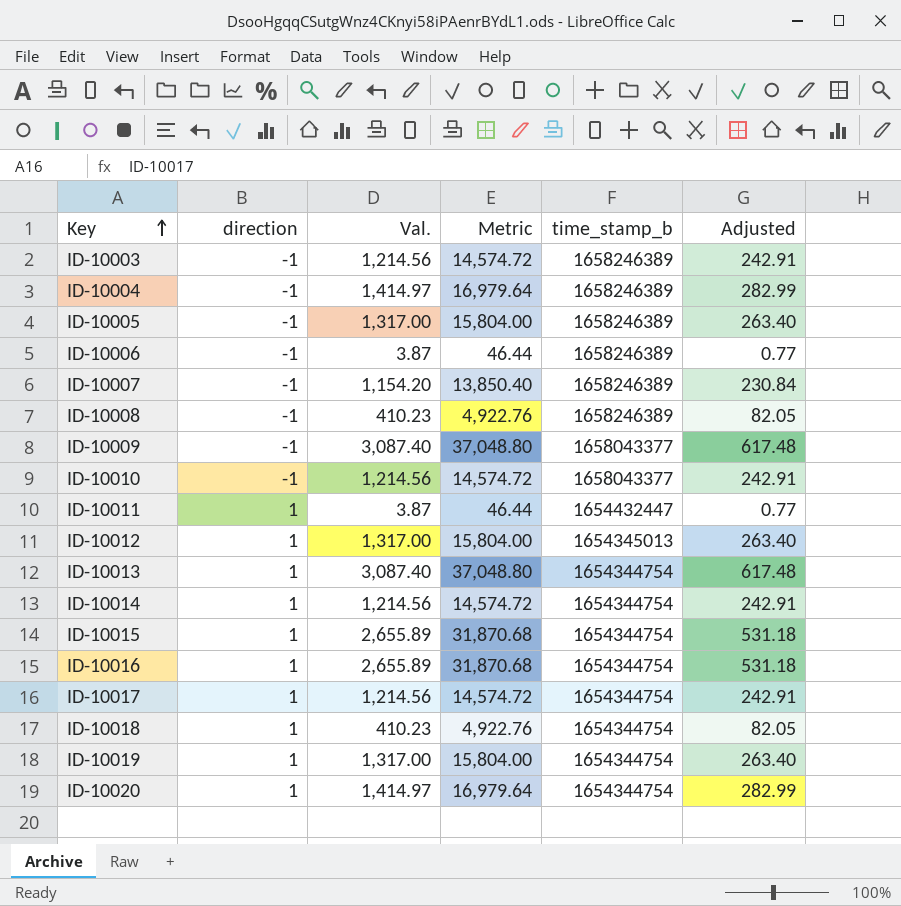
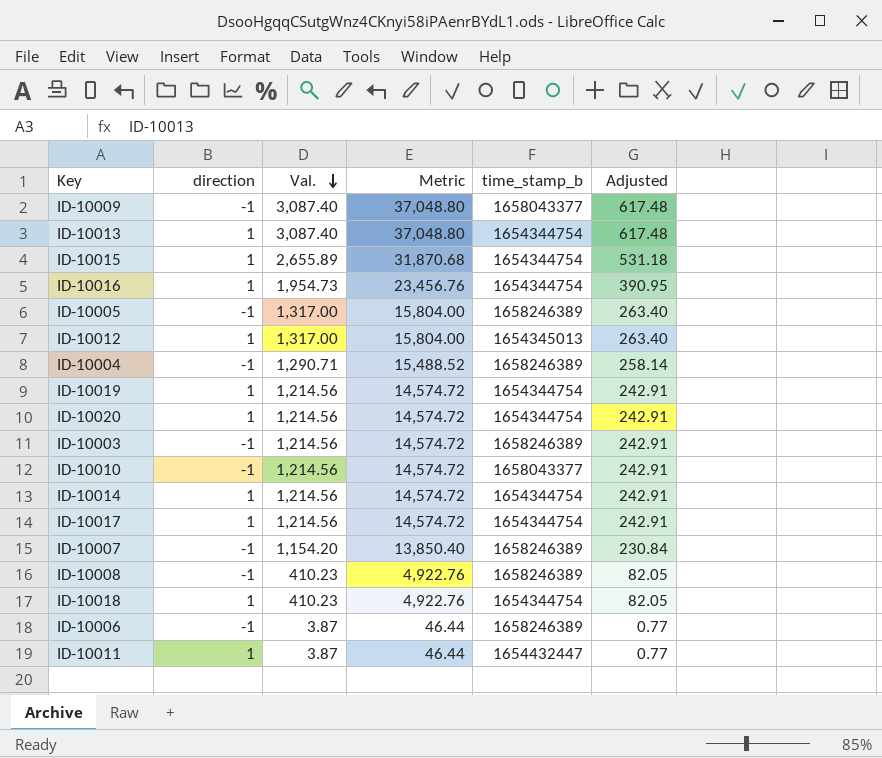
row order: Key ascending -> Val. descending
ID-10016 | Val.: 2,655.89 -> 1,954.73
ID-10016 | Metric: 31,870.68 -> 23,456.76
ID-10016 | Adjusted: 531.18 -> 390.95
ID-10004 | Val.: 1,414.97 -> 1,290.71
ID-10004 | Metric: 16,979.64 -> 15,488.52
ID-10004 | Adjusted: 282.99 -> 258.14
ID-10019 | Val.: 1,317.00 -> 1,214.56
ID-10019 | Metric: 15,804.00 -> 14,574.72
ID-10019 | Adjusted: 263.40 -> 242.91
ID-10020 | Val.: 1,414.97 -> 1,214.56
ID-10020 | Metric: 16,979.64 -> 14,574.72
ID-10020 | Adjusted: 282.99 -> 242.91

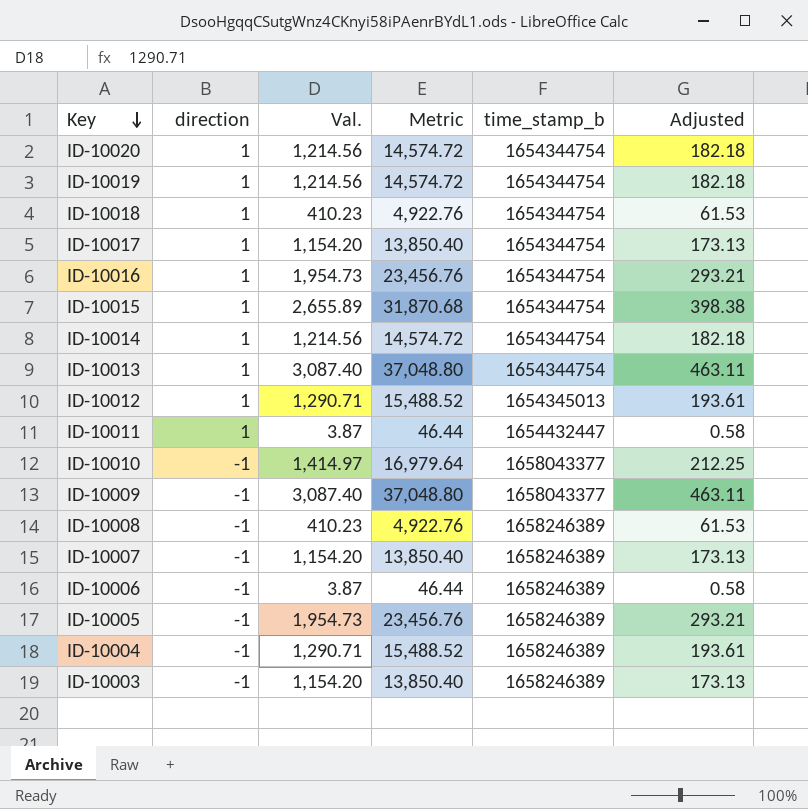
row order: Val. descending -> Key descending
column Adjusted | formula: [Val.] * 0.2 -> [Val.] * 0.15
ID-10017 | Val.: 1,214.56 -> 1,154.20
ID-10017 | Metric: 14,574.72 -> 13,850.40
ID-10012 | Val.: 1,317.00 -> 1,290.71
ID-10012 | Metric: 15,804.00 -> 15,488.52
ID-10010 | Val.: 1,214.56 -> 1,414.97
ID-10010 | Metric: 14,574.72 -> 16,979.64
ID-10005 | Val.: 1,317.00 -> 1,954.73
ID-10005 | Metric: 15,804.00 -> 23,456.76
ID-10003 | Val.: 1,214.56 -> 1,154.20
ID-10003 | Metric: 14,574.72 -> 13,850.40

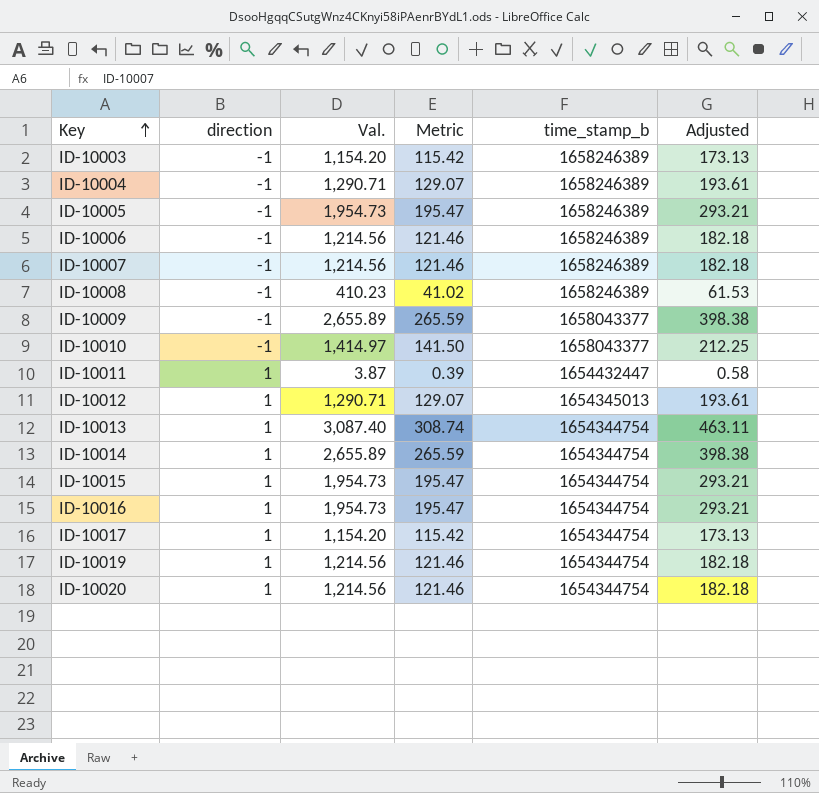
row order: Key descending -> Key ascending
column Metric | formula: [Val.] * 12 -> [Val.] * 0.1
row ID-10018: 1 | 410.23 | 4,922.76 | 1654344754 | 61.53 -> none
ID-10006 | Val.: 3.87 -> 1,214.56
ID-10006 | Adjusted: 0.58 -> 182.18
ID-10007 | Val.: 1,154.20 -> 1,214.56
ID-10007 | Adjusted: 173.13 -> 182.18
ID-10009 | Val.: 3,087.40 -> 2,655.89
ID-10009 | Adjusted: 463.11 -> 398.38
ID-10014 | Val.: 1,214.56 -> 2,655.89
ID-10014 | Adjusted: 182.18 -> 398.38
ID-10015 | Val.: 2,655.89 -> 1,954.73
ID-10015 | Adjusted: 398.38 -> 293.21

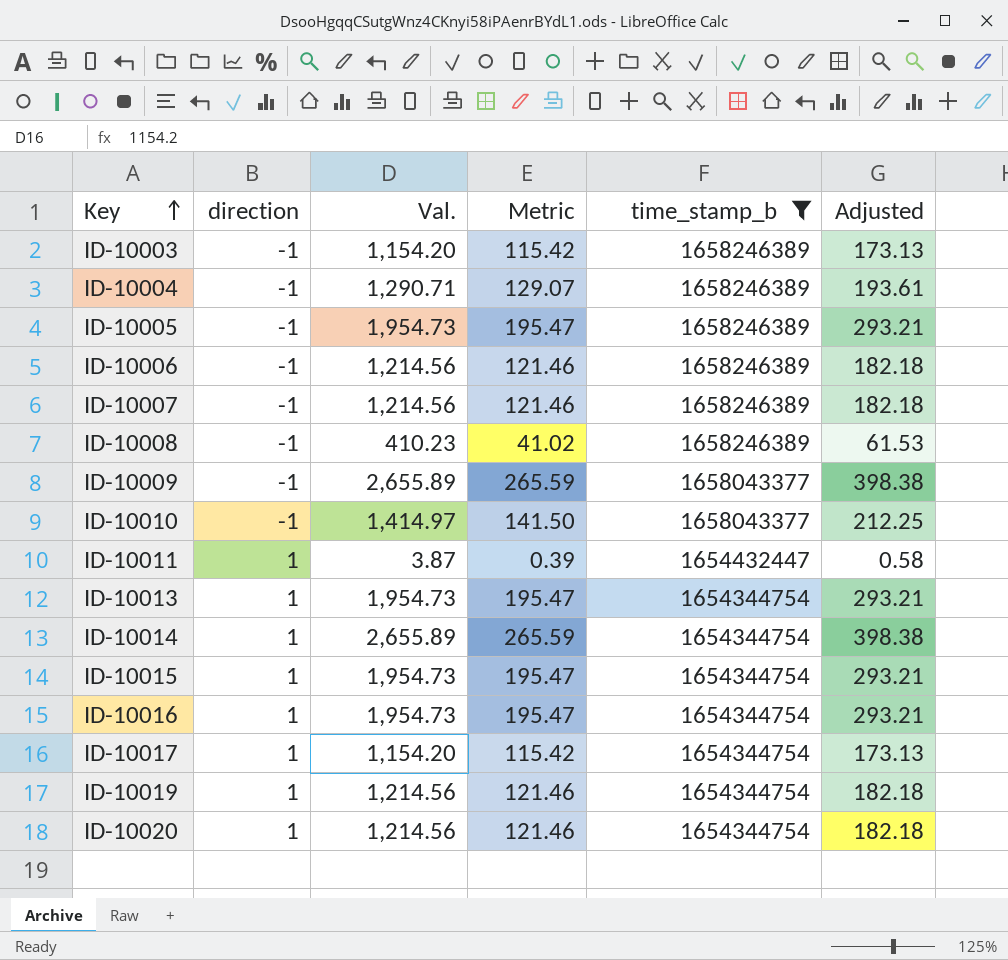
filter: none -> time_stamp_b != 1654345013
ID-10013 | Val.: 3,087.40 -> 1,954.73
ID-10013 | Metric: 308.74 -> 195.47
ID-10013 | Adjusted: 463.11 -> 293.21

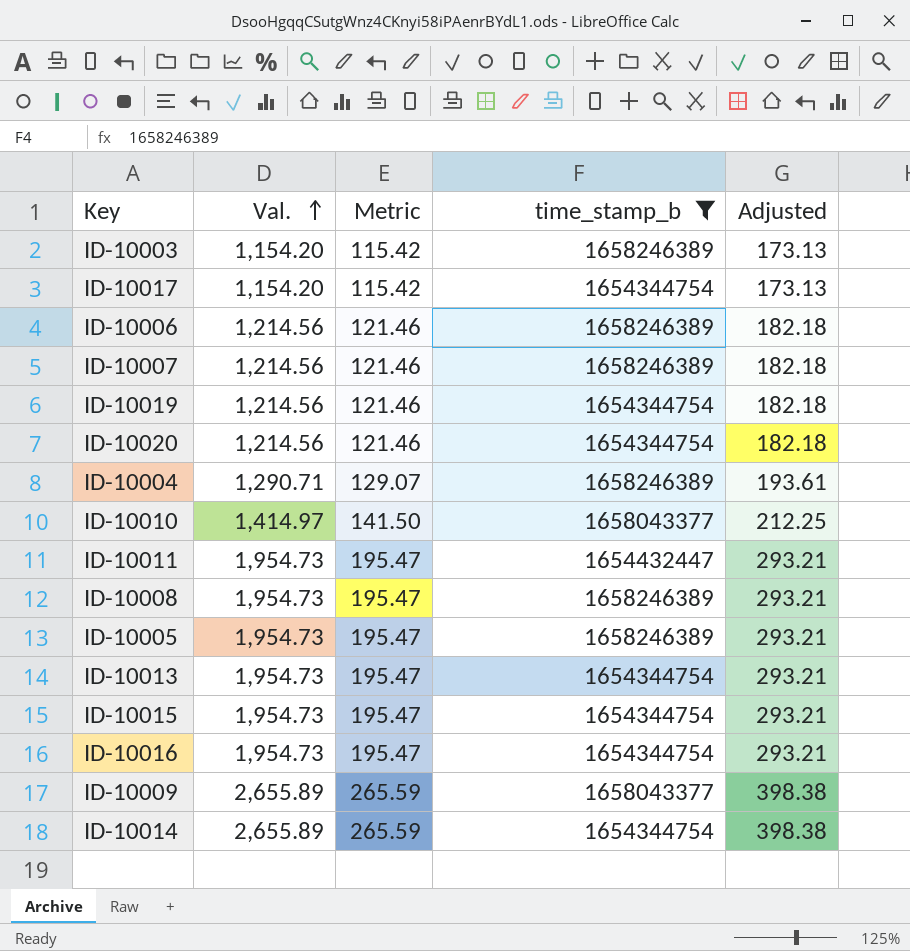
row order: Key ascending -> Val. ascending
column direction | position: 2 -> none
ID-10011 | Val.: 3.87 -> 1,954.73
ID-10011 | Metric: 0.39 -> 195.47
ID-10011 | Adjusted: 0.58 -> 293.21
ID-10008 | Val.: 410.23 -> 1,954.73
ID-10008 | Metric: 41.02 -> 195.47
ID-10008 | Adjusted: 61.53 -> 293.21

